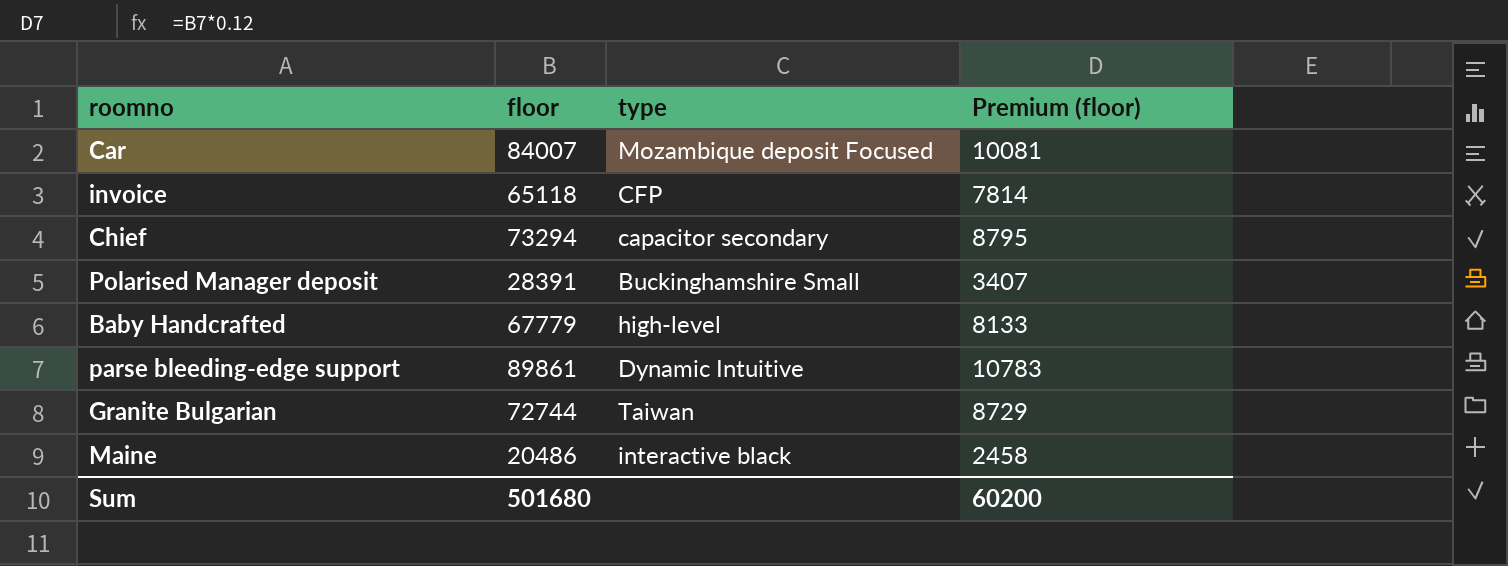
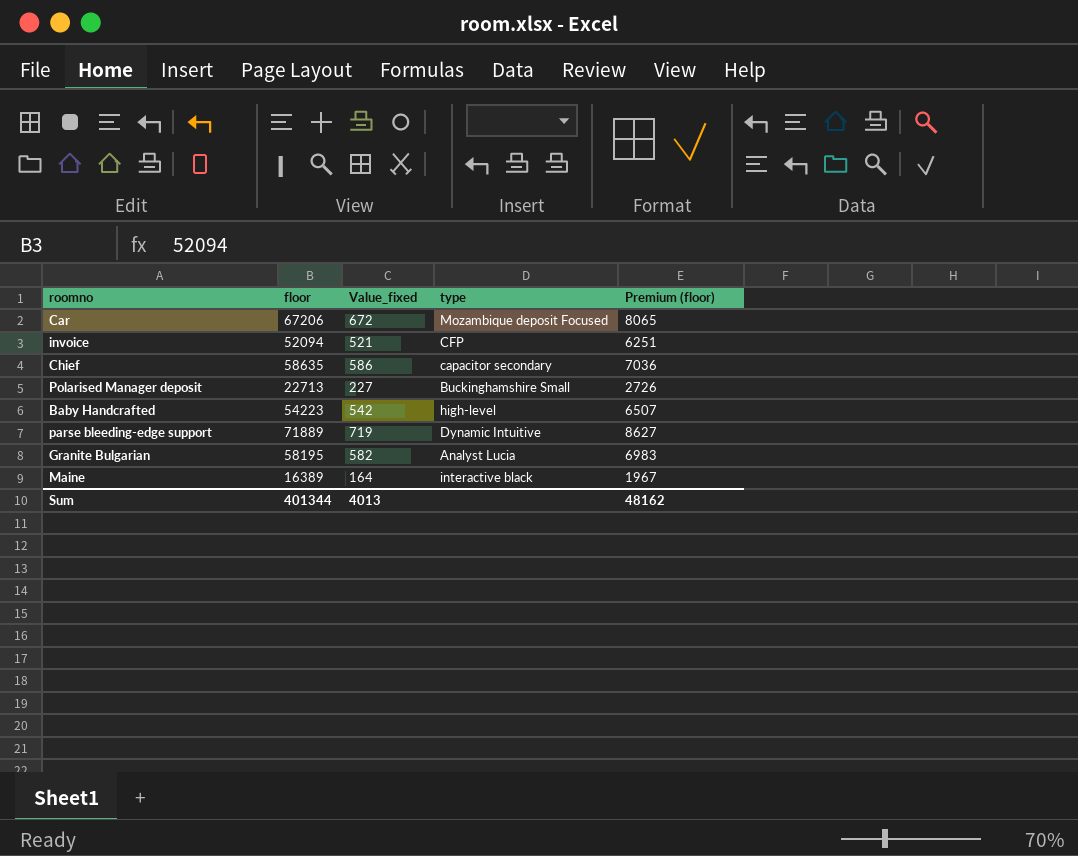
column Value_fixed | formula: none -> [floor] * 0.01
Car | floor: 84007 -> 67206
Car | Premium (floor): 10081 -> 8065
invoice | floor: 65118 -> 52094
invoice | Premium (floor): 7814 -> 6251
Chief | floor: 73294 -> 58635
Chief | Premium (floor): 8795 -> 7036
Polarised Manager deposit | floor: 28391 -> 22713
Polarised Manager deposit | Premium (floor): 3407 -> 2726
Baby Handcrafted | floor: 67779 -> 54223
Baby Handcrafted | Premium (floor): 8133 -> 6507
parse bleeding-edge support | floor: 89861 -> 71889
parse bleeding-edge support | Premium (floor): 10783 -> 8627
Granite Bulgarian | floor: 72744 -> 58195
Granite Bulgarian | type: Taiwan -> Analyst Lucia
Granite Bulgarian | Premium (floor): 8729 -> 6983
Maine | floor: 20486 -> 16389
Maine | Premium (floor): 2458 -> 1967
Sum | floor: 501680 -> 401344
Sum | Premium (floor): 60200 -> 48162

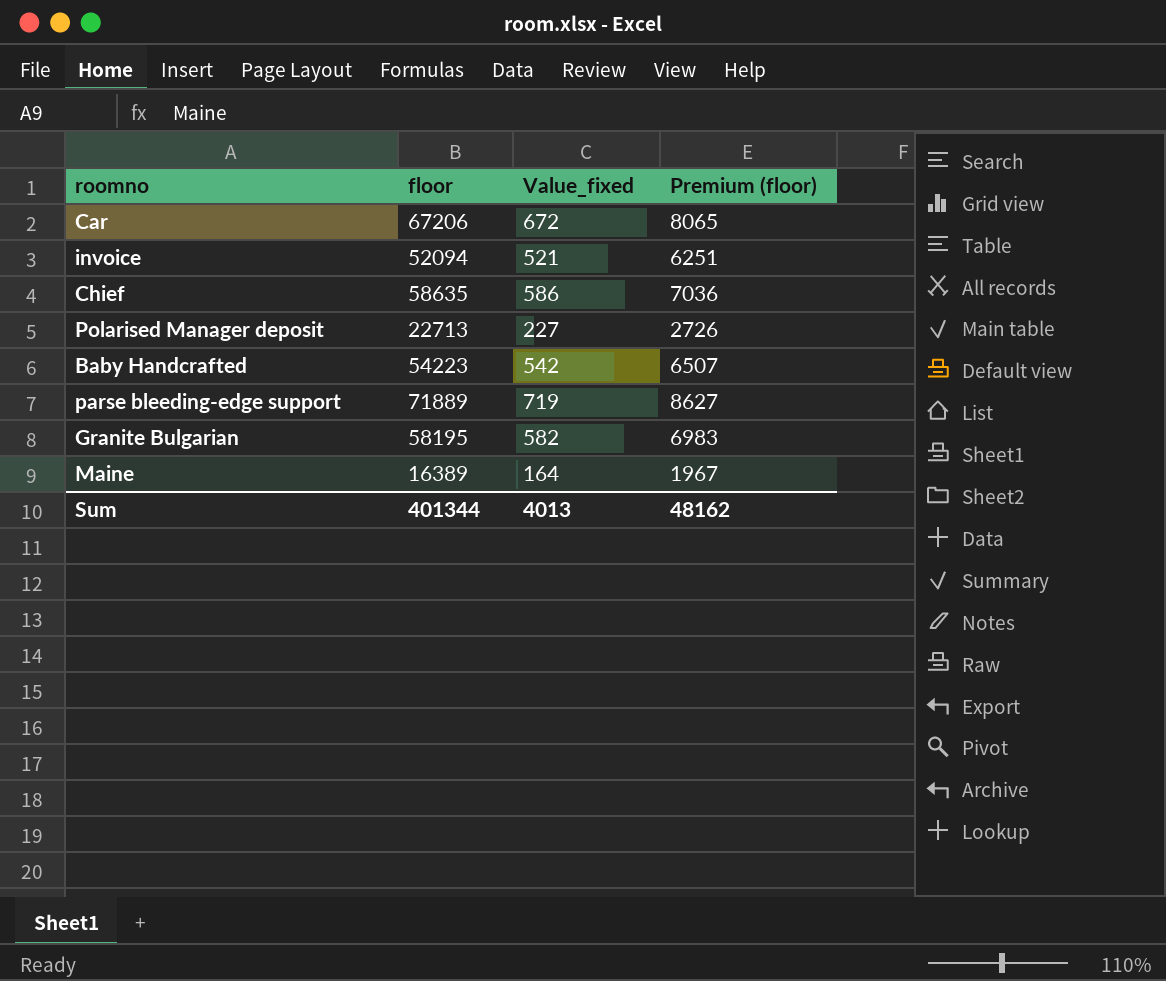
column type | position: 4 -> none

